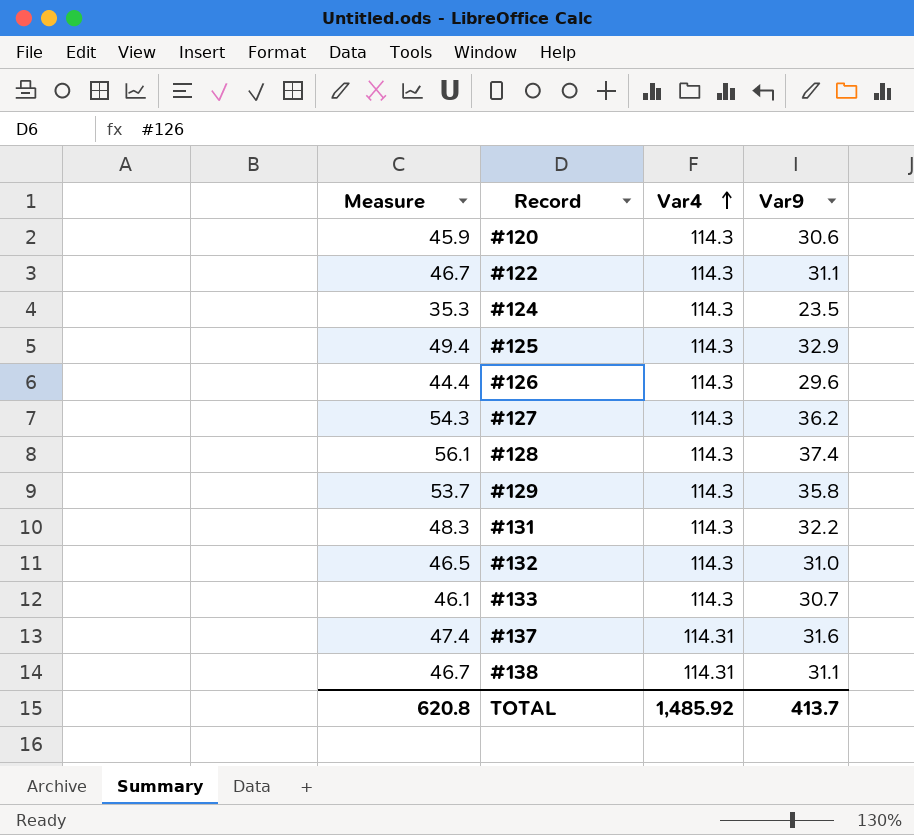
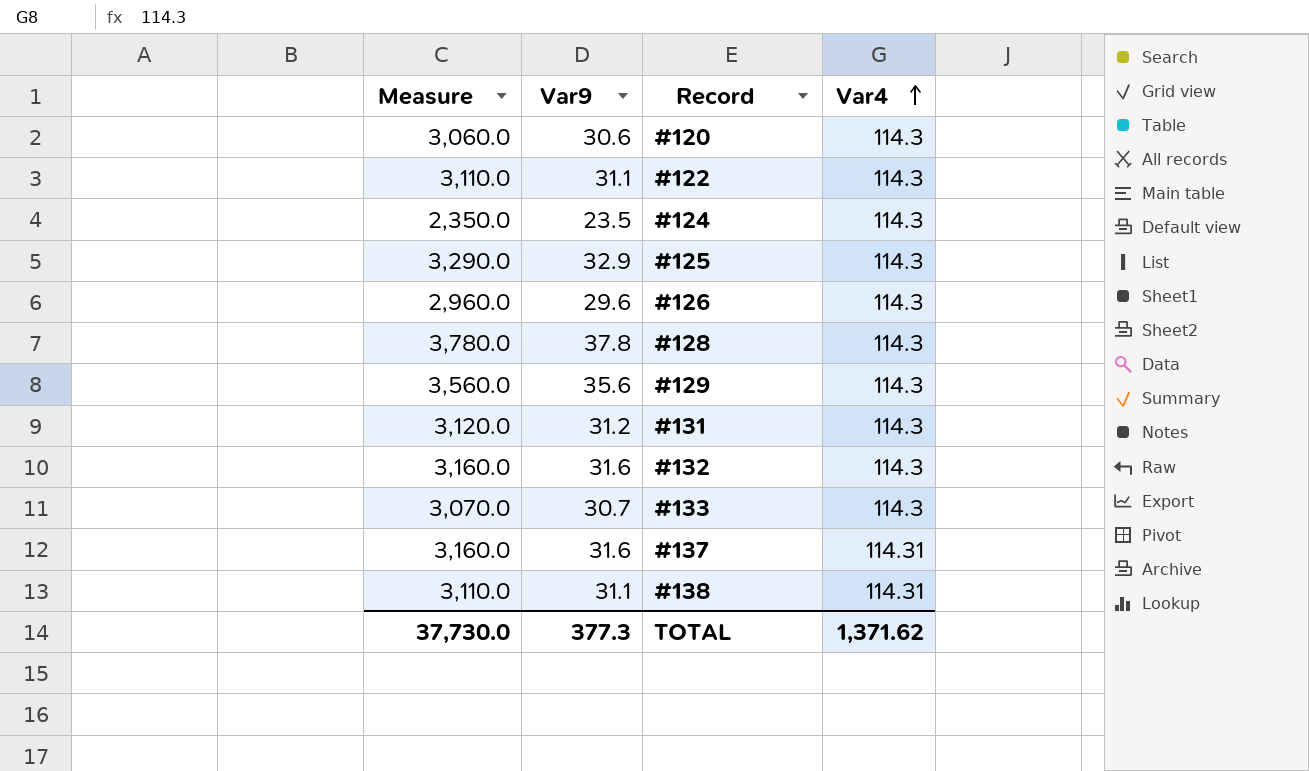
column Measure | formula: [Var9] * 1.5 -> [Var9] * 100
column Var9 | position: 4 -> 2
row #127: 54.3 | 114.3 | 36.2 -> none
#128 | Var9: 37.4 -> 37.8
#129 | Var9: 35.8 -> 35.6
#131 | Var9: 32.2 -> 31.2
#132 | Var9: 31.0 -> 31.6
TOTAL | Measure: 620.8 -> 37,730.0
TOTAL | Var9: 413.7 -> 377.3
TOTAL | Var4: 1,485.92 -> 1,371.62

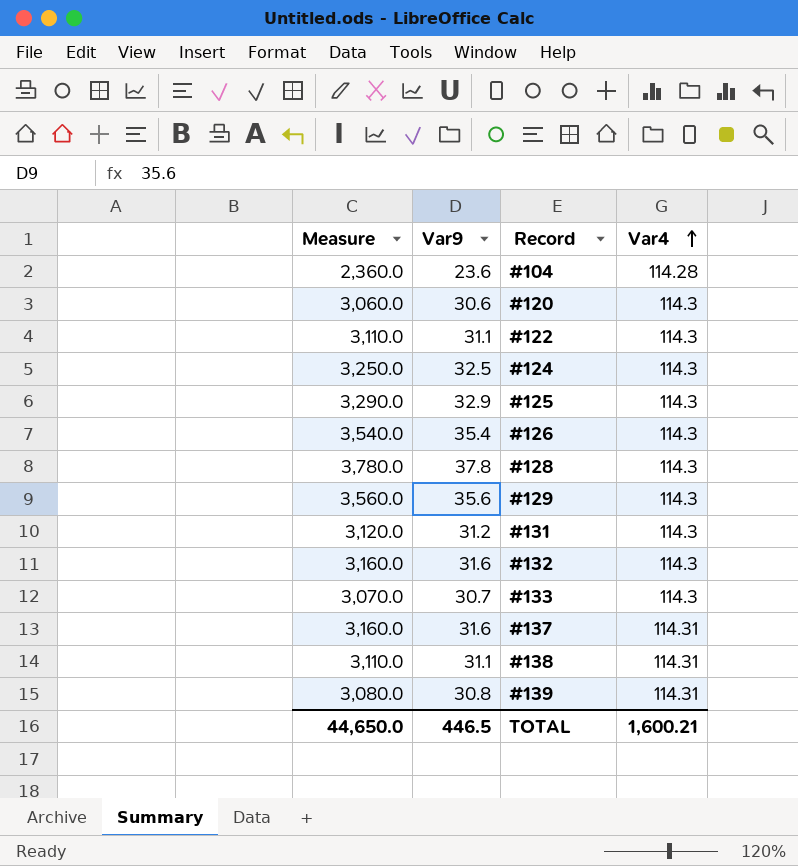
row #104: none -> 2,360.0 | 23.6 | 114.28
#124 | Measure: 2,350.0 -> 3,250.0
#124 | Var9: 23.5 -> 32.5
#126 | Measure: 2,960.0 -> 3,540.0
#126 | Var9: 29.6 -> 35.4
row #139: none -> 3,080.0 | 30.8 | 114.31
TOTAL | Measure: 37,730.0 -> 44,650.0
TOTAL | Var9: 377.3 -> 446.5
TOTAL | Var4: 1,371.62 -> 1,600.21

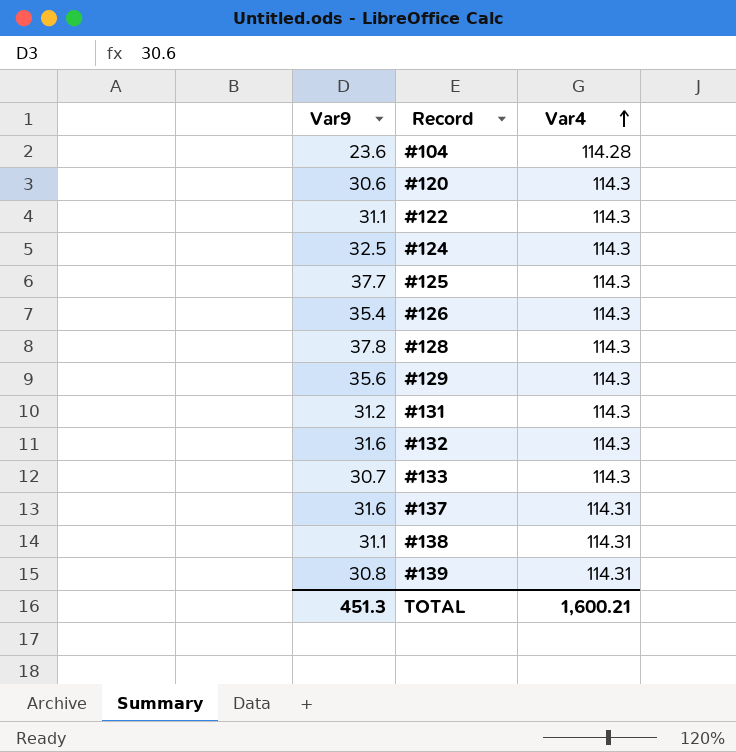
column Measure | formula: [Var9] * 100 -> none
#125 | Var9: 32.9 -> 37.7
TOTAL | Var9: 446.5 -> 451.3

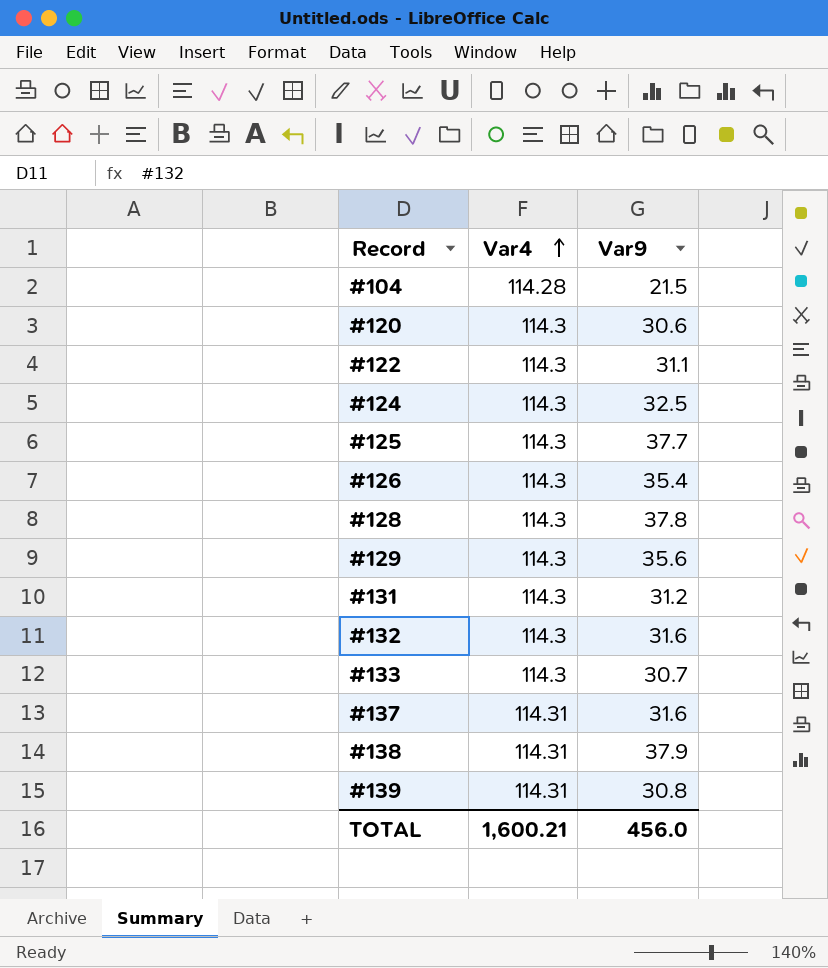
column Var9 | position: 1 -> 3
#104 | Var9: 23.6 -> 21.5
#138 | Var9: 31.1 -> 37.9
TOTAL | Var9: 451.3 -> 456.0

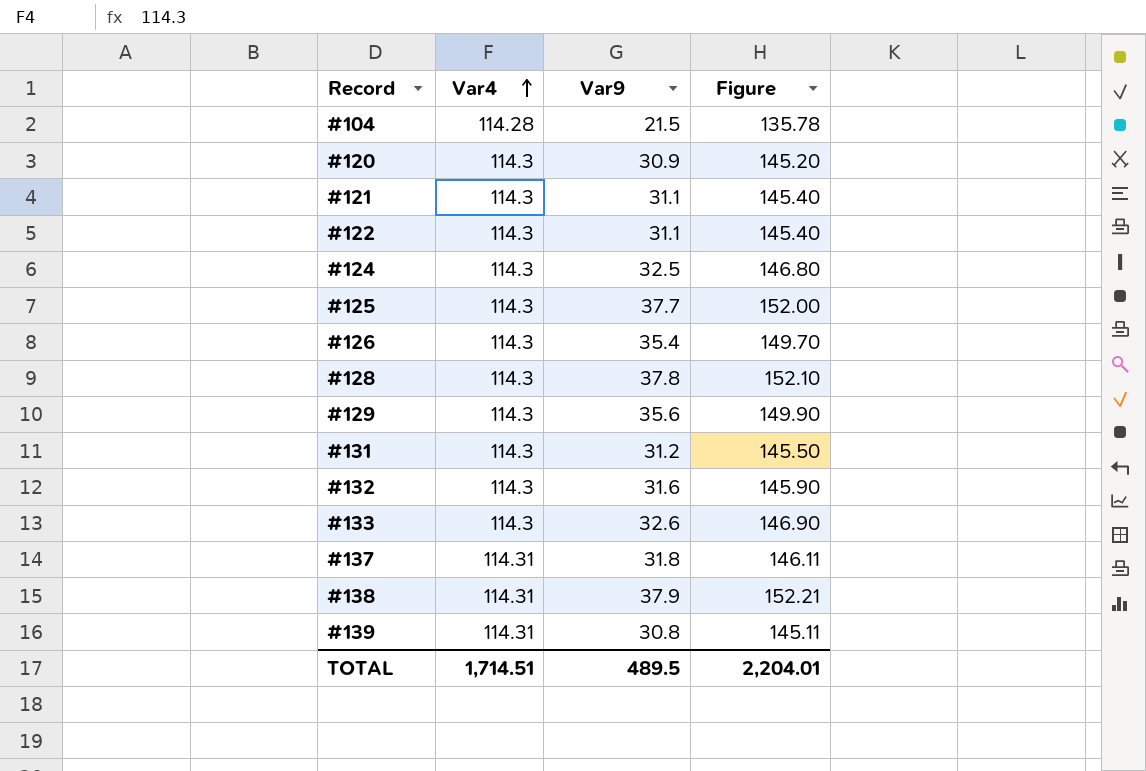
column Figure | formula: none -> [Var4] + [Var9]
#120 | Var9: 30.6 -> 30.9
row #121: none -> 114.3 | 31.1 | 145.40
#133 | Var9: 30.7 -> 32.6
#137 | Var9: 31.6 -> 31.8
TOTAL | Var4: 1,600.21 -> 1,714.51
TOTAL | Var9: 456.0 -> 489.5

